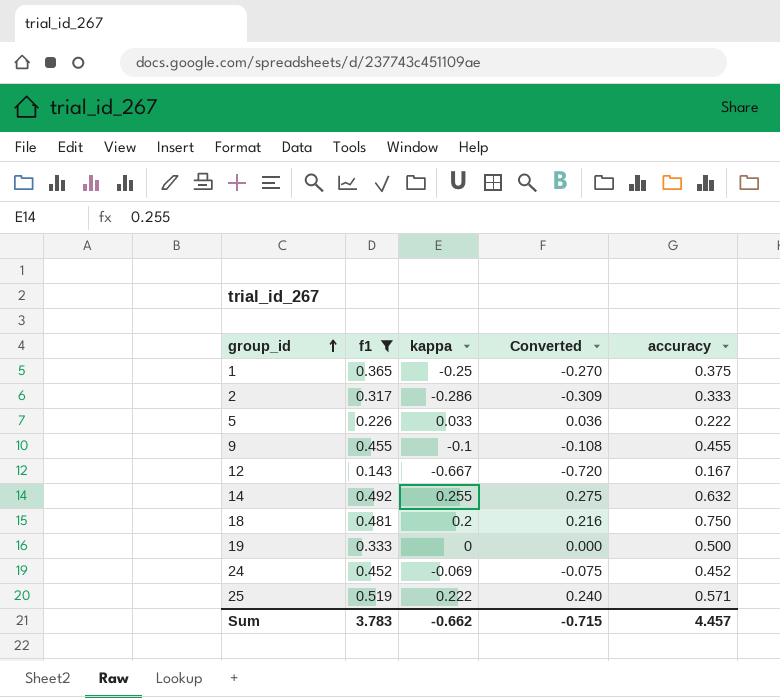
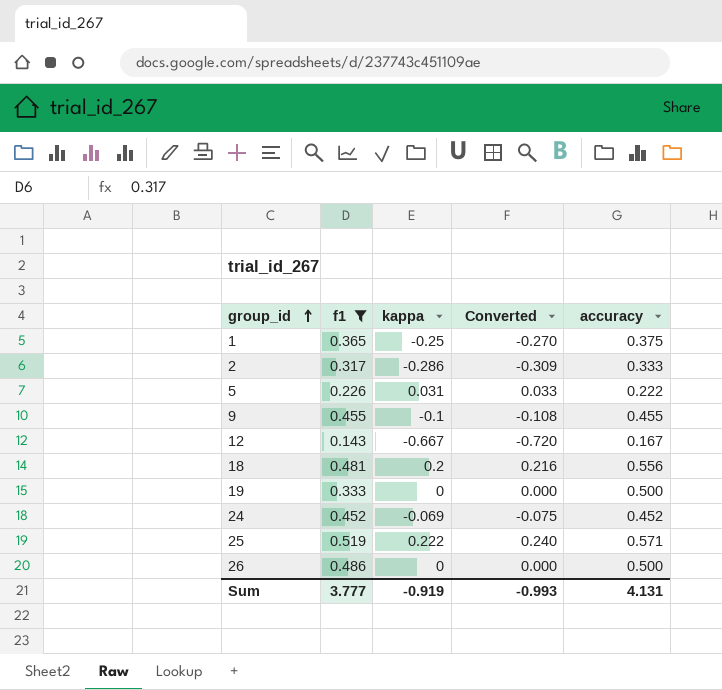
row 14: 0.492 | 0.255 | 0.275 | 0.632 -> none
5 | kappa: 0.033 -> 0.031
5 | Converted: 0.036 -> 0.033
18 | accuracy: 0.750 -> 0.556
row 26: none -> 0.486 | 0 | 0.000 | 0.500
Sum | f1: 3.783 -> 3.777
Sum | kappa: -0.662 -> -0.919
Sum | Converted: -0.715 -> -0.993
Sum | accuracy: 4.457 -> 4.131

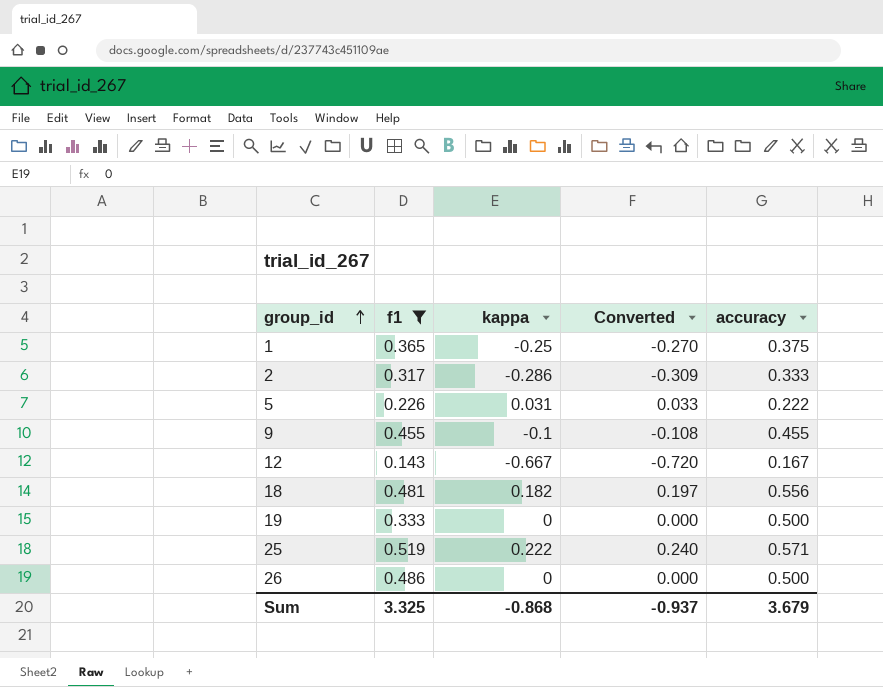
row 24: 0.452 | -0.069 | -0.075 | 0.452 -> none
18 | kappa: 0.2 -> 0.182
18 | Converted: 0.216 -> 0.197
Sum | f1: 3.777 -> 3.325
Sum | kappa: -0.919 -> -0.868
Sum | Converted: -0.993 -> -0.937
Sum | accuracy: 4.131 -> 3.679

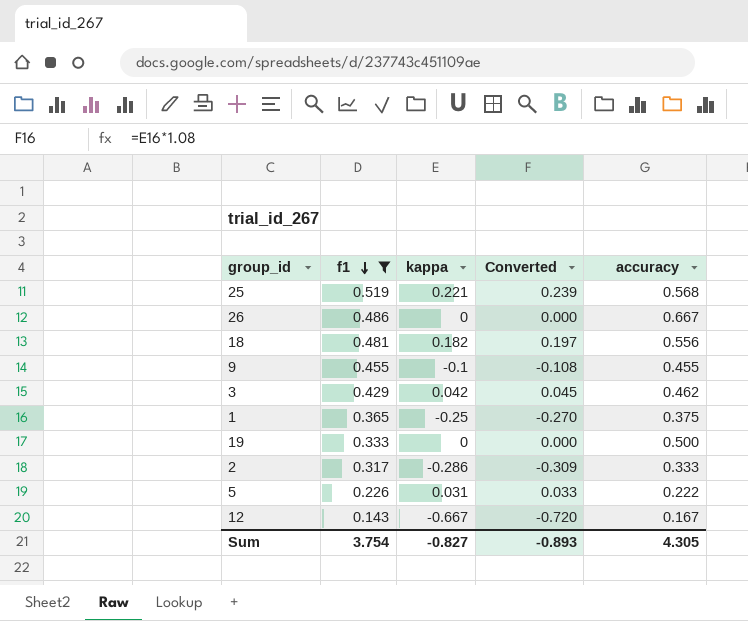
row order: group_id ascending -> f1 descending
25 | kappa: 0.222 -> 0.221
25 | Converted: 0.240 -> 0.239
25 | accuracy: 0.571 -> 0.568
26 | accuracy: 0.500 -> 0.667
row 3: none -> 0.429 | 0.042 | 0.045 | 0.462
Sum | f1: 3.325 -> 3.754
Sum | kappa: -0.868 -> -0.827
Sum | Converted: -0.937 -> -0.893
Sum | accuracy: 3.679 -> 4.305

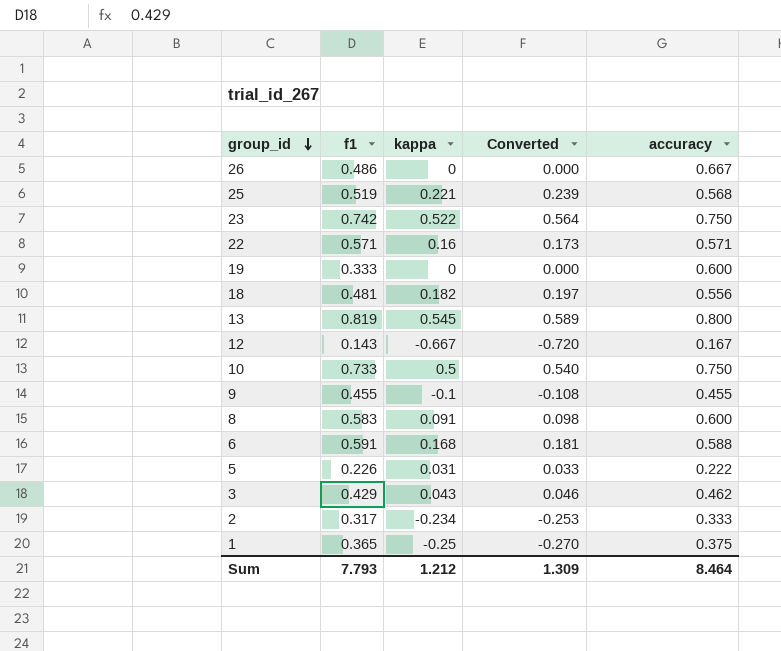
filter: f1 <= 0.519 -> none
row order: f1 descending -> group_id descending
19 | accuracy: 0.500 -> 0.600
3 | kappa: 0.042 -> 0.043
3 | Converted: 0.045 -> 0.046
2 | kappa: -0.286 -> -0.234
2 | Converted: -0.309 -> -0.253
Sum | f1: 3.754 -> 7.793
Sum | kappa: -0.827 -> 1.212
Sum | Converted: -0.893 -> 1.309
Sum | accuracy: 4.305 -> 8.464

